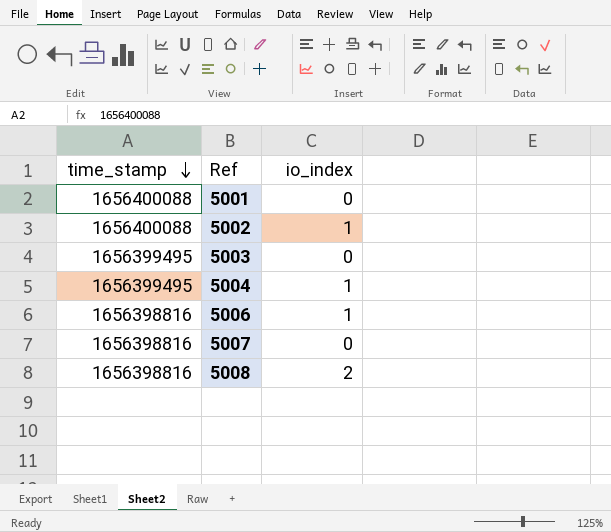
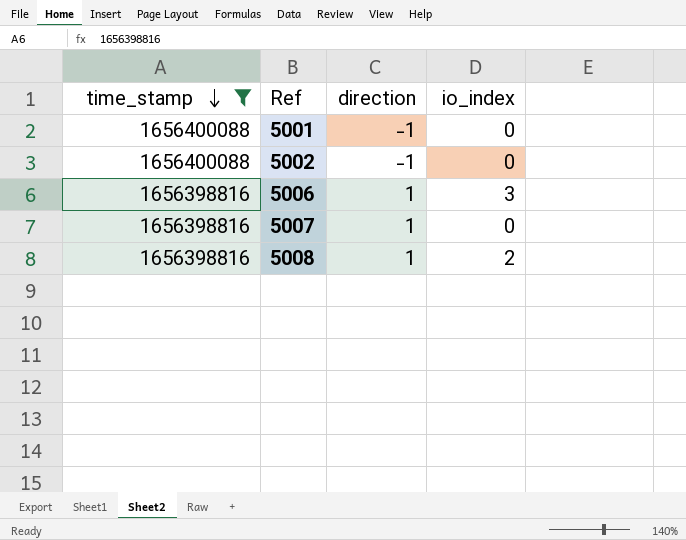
filter: none -> time_stamp != 1656399495
column direction | position: none -> 3
5002 | io_index: 1 -> 0
5006 | io_index: 1 -> 3

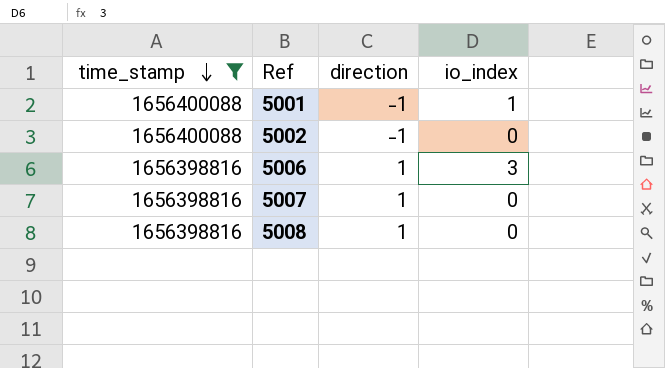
5001 | io_index: 0 -> 1
5008 | io_index: 2 -> 0

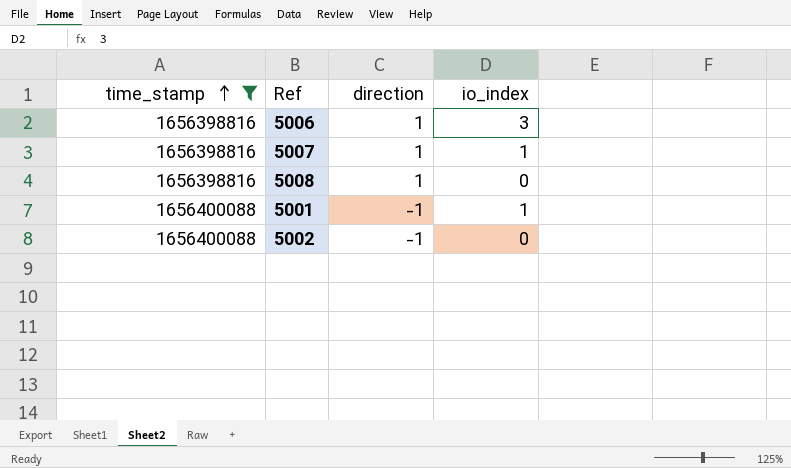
row order: time_stamp descending -> time_stamp ascending
5007 | io_index: 0 -> 1

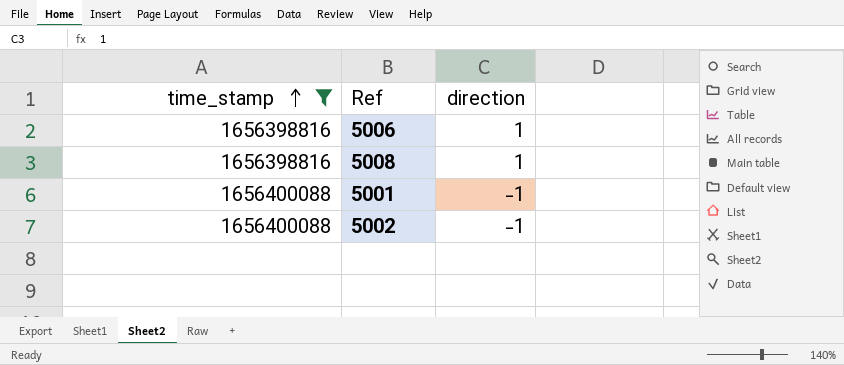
column io_index | position: 4 -> none
row 5007: 1656398816 | 1 | 1 -> none

